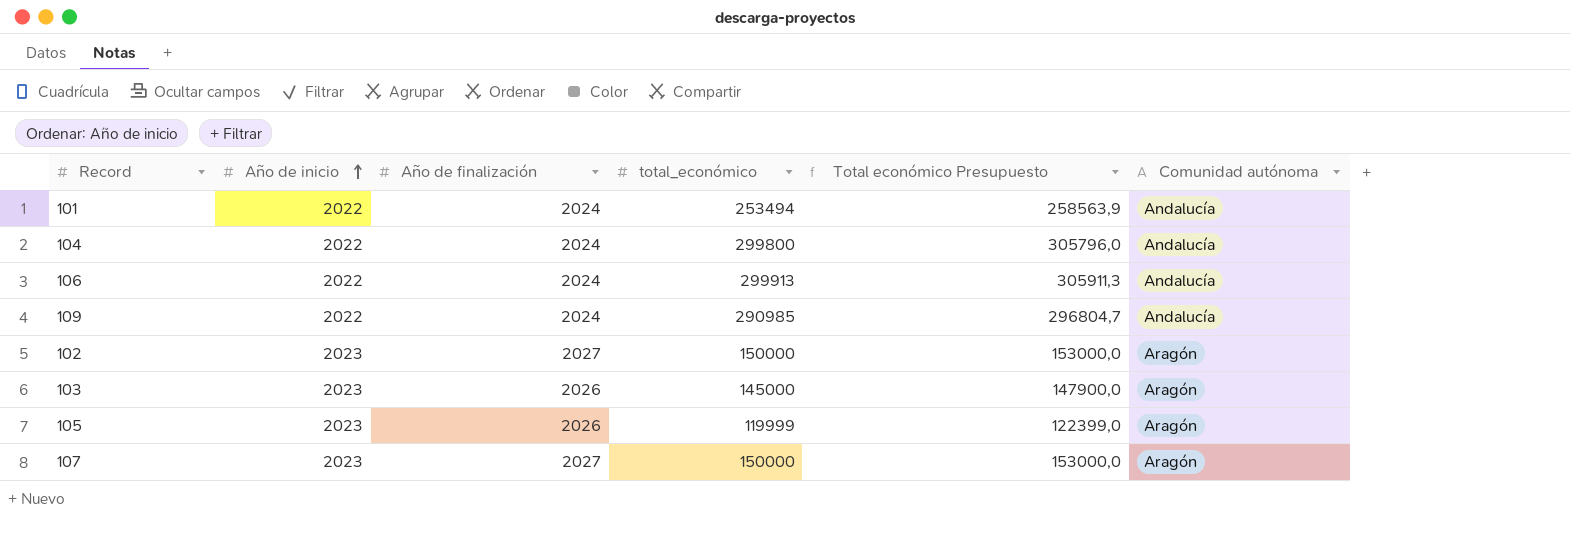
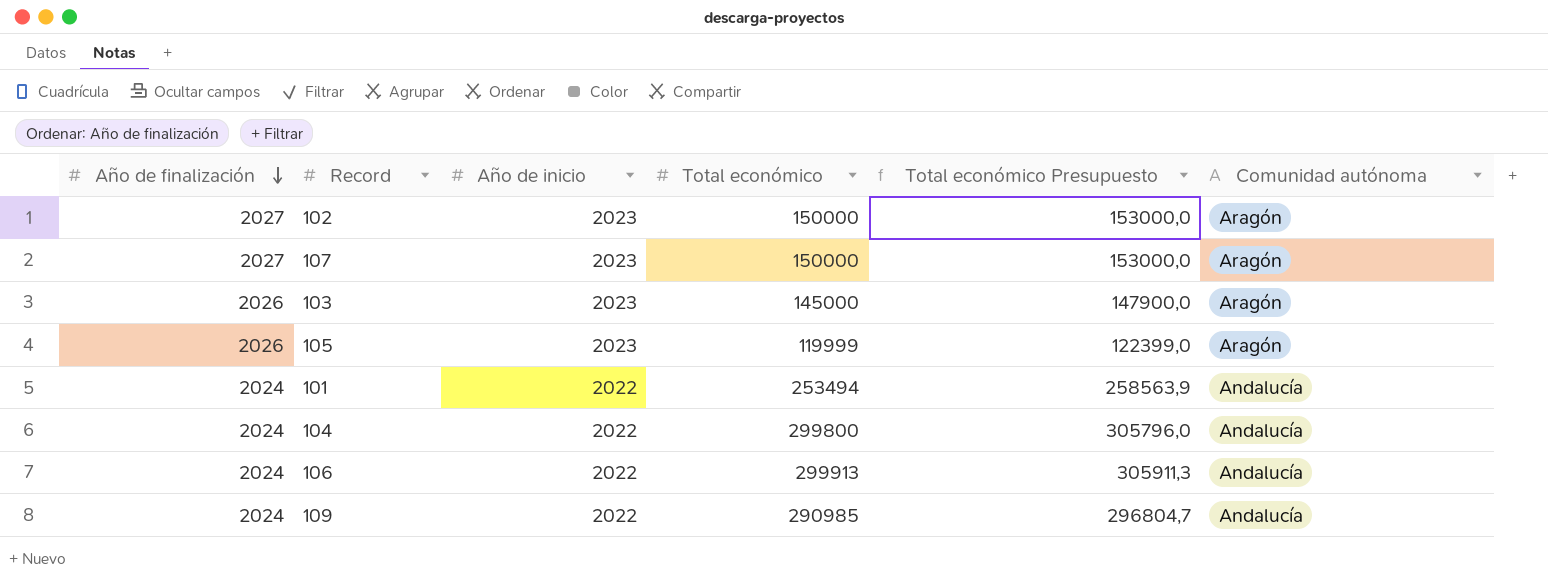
row order: Año de inicio ascending -> Año de finalización descending
column Año de finalización | position: 3 -> 1
column name: total_económico -> Total económico

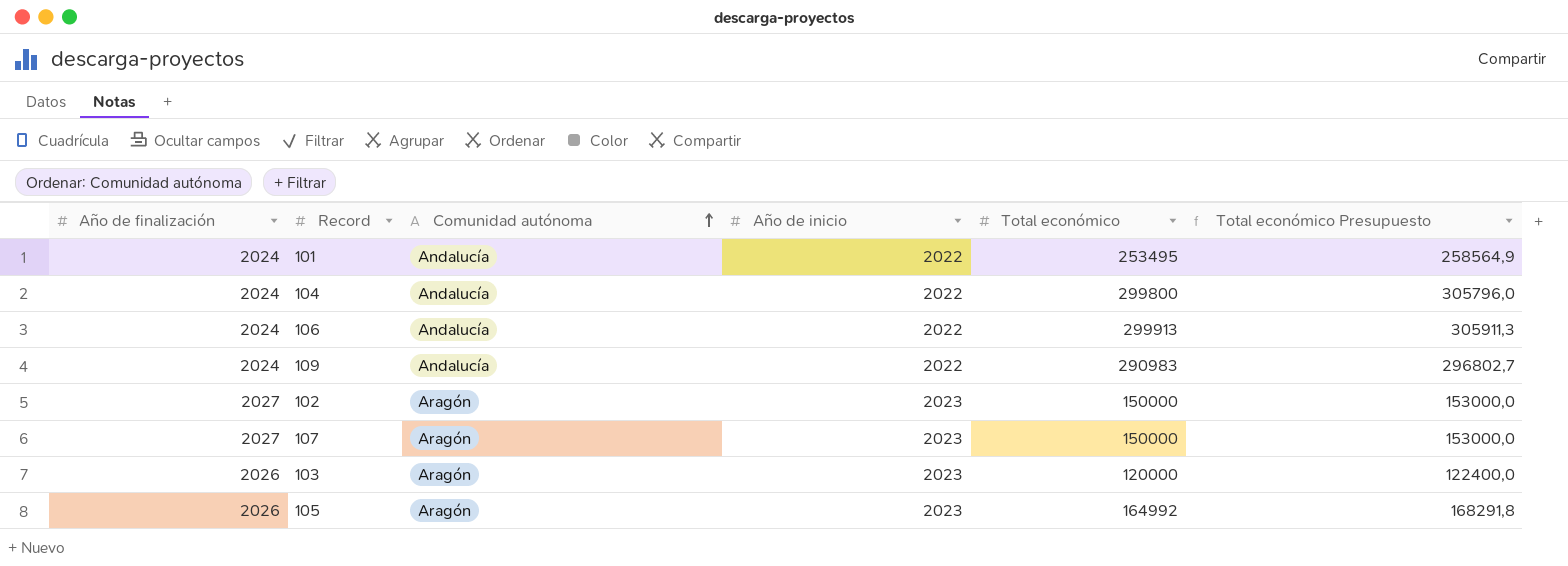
row order: Año de finalización descending -> Comunidad autónoma ascending
column Comunidad autónoma | position: 6 -> 3
101 | Total económico: 253494 -> 253495
101 | Total económico Presupuesto: 258563,9 -> 258564,9
109 | Total económico: 290985 -> 290983
109 | Total económico Presupuesto: 296804,7 -> 296802,7
103 | Total económico: 145000 -> 120000
103 | Total económico Presupuesto: 147900,0 -> 122400,0
105 | Total económico: 119999 -> 164992
105 | Total económico Presupuesto: 122399,0 -> 168291,8

